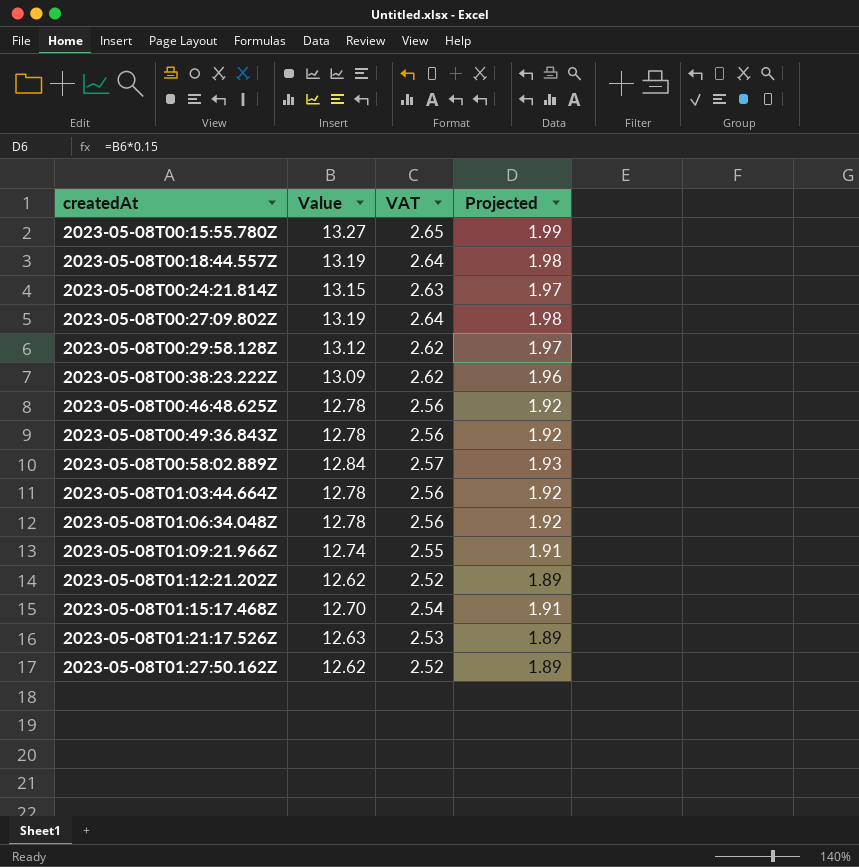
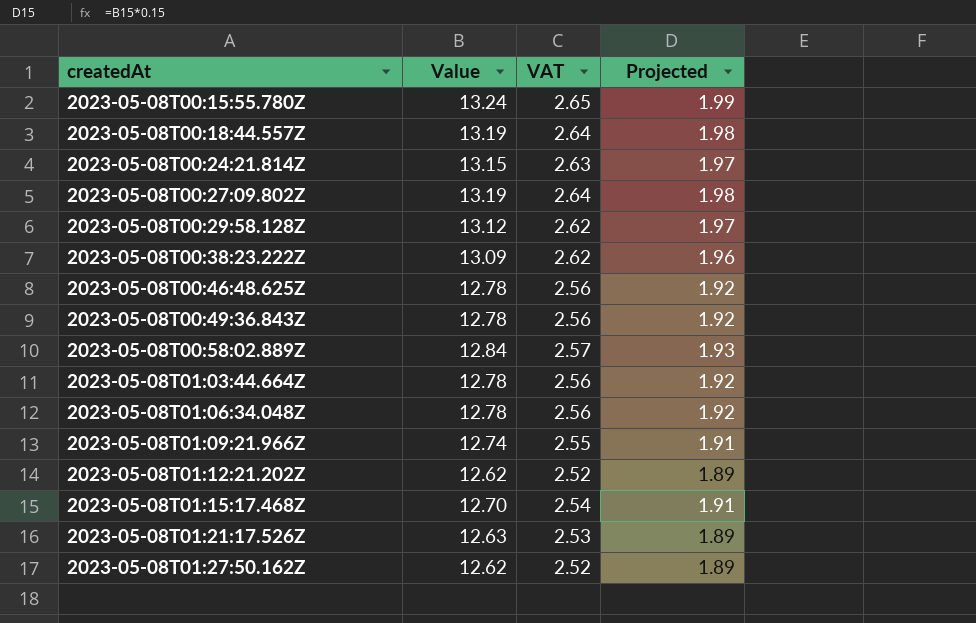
2023-05-08T00:15:55.780Z | Value: 13.27 -> 13.24

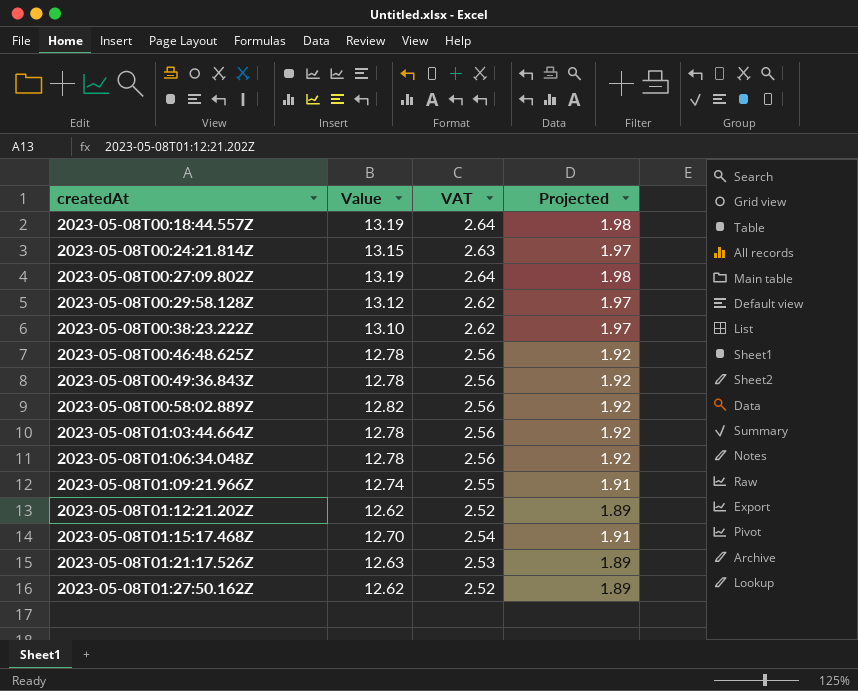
row 2023-05-08T00:15:55.780Z: 13.24 | 2.65 | 1.99 -> none
2023-05-08T00:38:23.222Z | Value: 13.09 -> 13.10
2023-05-08T00:38:23.222Z | Projected: 1.96 -> 1.97
2023-05-08T00:58:02.889Z | Value: 12.84 -> 12.82
2023-05-08T00:58:02.889Z | VAT: 2.57 -> 2.56
2023-05-08T00:58:02.889Z | Projected: 1.93 -> 1.92

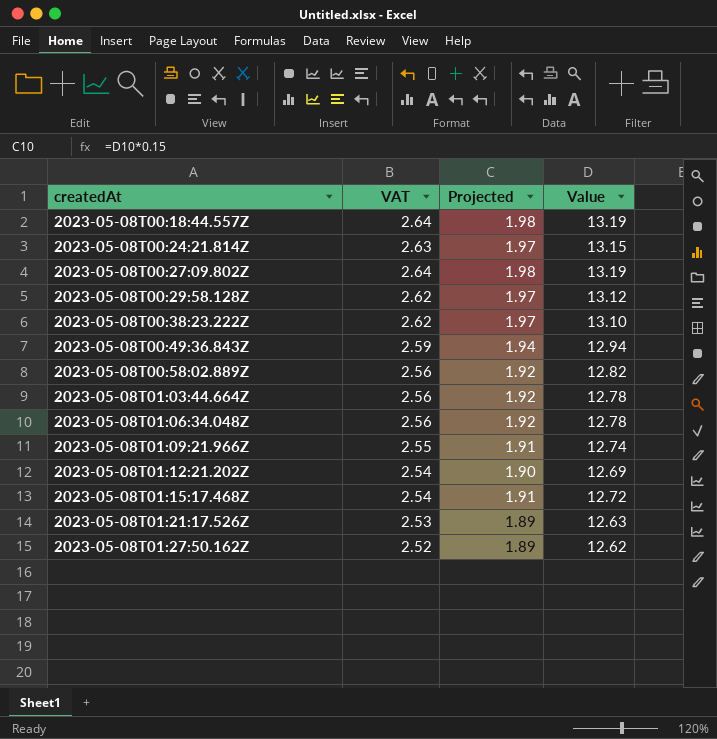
column Value | position: 2 -> 4
row 2023-05-08T00:46:48.625Z: 12.78 | 2.56 | 1.92 -> none
2023-05-08T00:49:36.843Z | VAT: 2.56 -> 2.59
2023-05-08T00:49:36.843Z | Projected: 1.92 -> 1.94
2023-05-08T00:49:36.843Z | Value: 12.78 -> 12.94
2023-05-08T01:12:21.202Z | VAT: 2.52 -> 2.54
2023-05-08T01:12:21.202Z | Projected: 1.89 -> 1.90
2023-05-08T01:12:21.202Z | Value: 12.62 -> 12.69
2023-05-08T01:15:17.468Z | Value: 12.70 -> 12.72

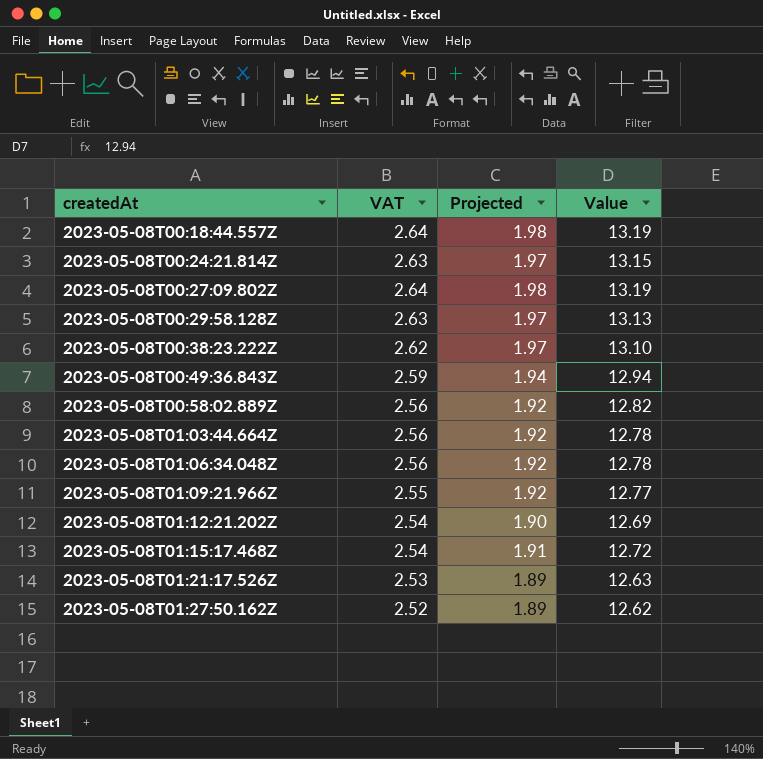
2023-05-08T00:29:58.128Z | VAT: 2.62 -> 2.63
2023-05-08T00:29:58.128Z | Value: 13.12 -> 13.13
2023-05-08T01:09:21.966Z | Projected: 1.91 -> 1.92
2023-05-08T01:09:21.966Z | Value: 12.74 -> 12.77

